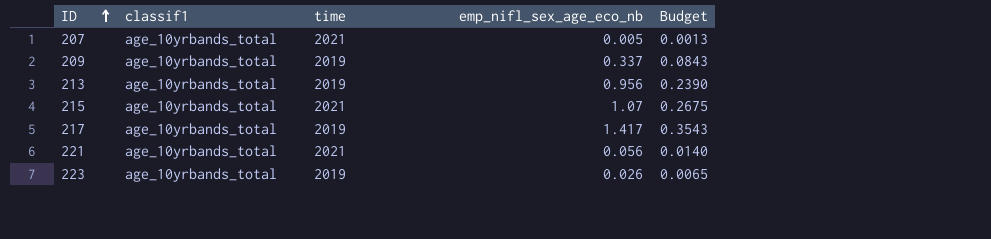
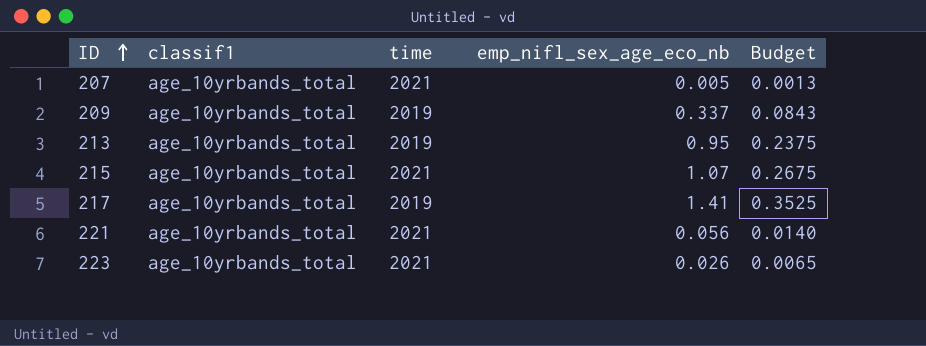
213 | emp_nifl_sex_age_eco_nb: 0.956 -> 0.95
213 | Budget: 0.2390 -> 0.2375
217 | emp_nifl_sex_age_eco_nb: 1.417 -> 1.41
217 | Budget: 0.3543 -> 0.3525
223 | time: 2019 -> 2021

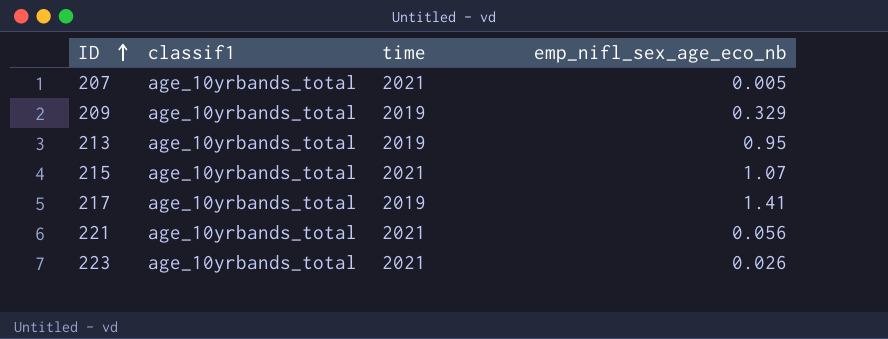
column Budget | formula: [emp_nifl_sex_age_eco_nb] * 0.25 -> none
209 | emp_nifl_sex_age_eco_nb: 0.337 -> 0.329

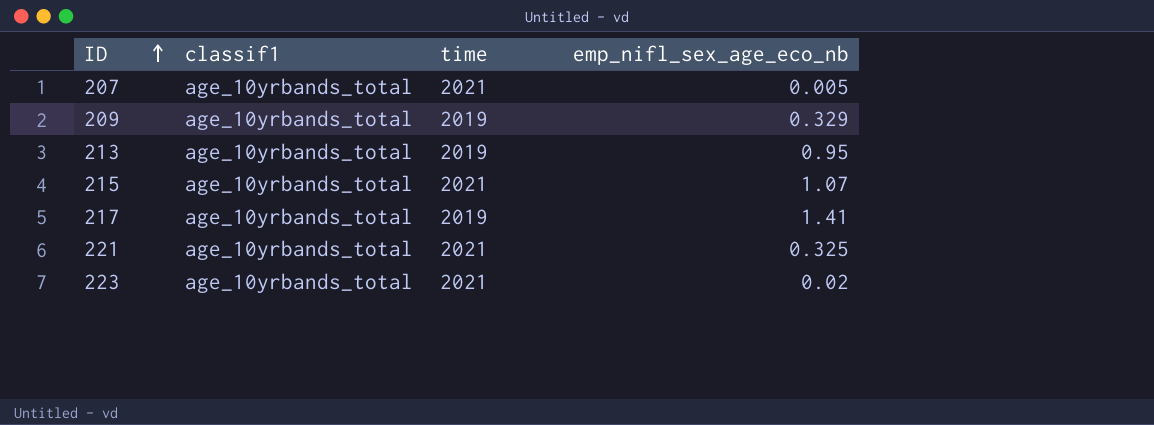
221 | emp_nifl_sex_age_eco_nb: 0.056 -> 0.325
223 | emp_nifl_sex_age_eco_nb: 0.026 -> 0.02

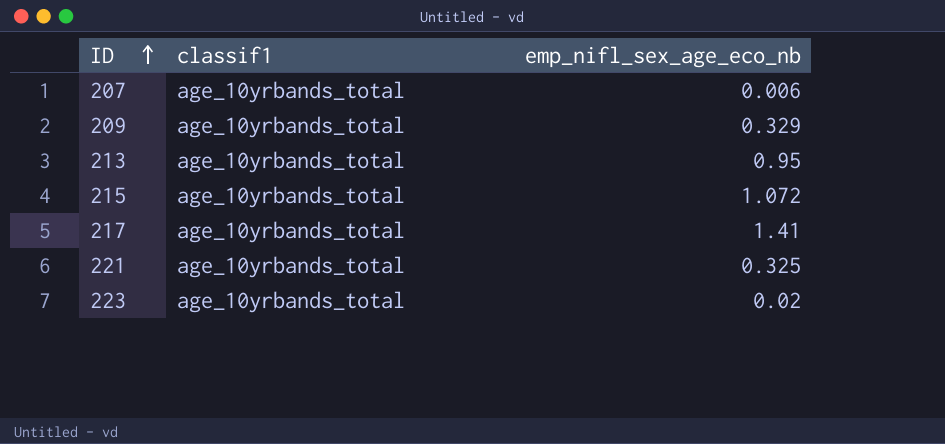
column time | position: 3 -> none
207 | emp_nifl_sex_age_eco_nb: 0.005 -> 0.006
215 | emp_nifl_sex_age_eco_nb: 1.07 -> 1.072

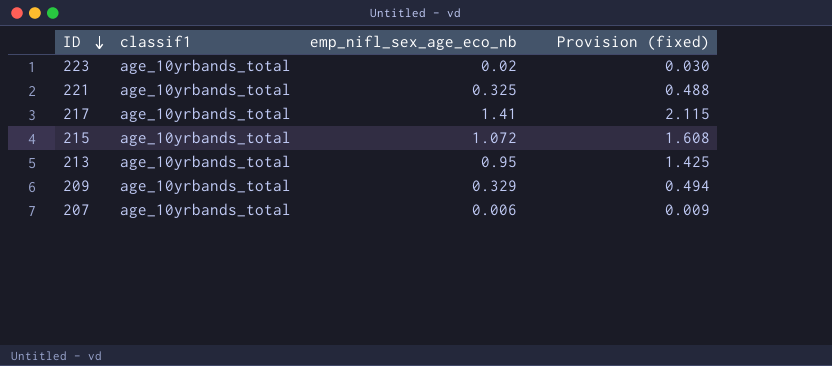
row order: ID ascending -> ID descending
column Provision (fixed) | formula: none -> [emp_nifl_sex_age_eco_nb] * 1.5

